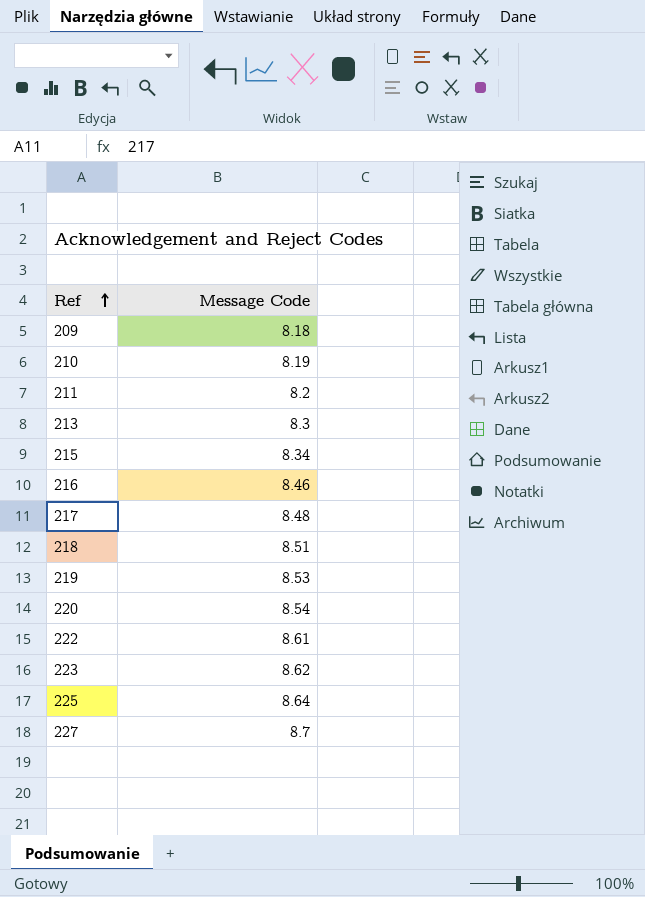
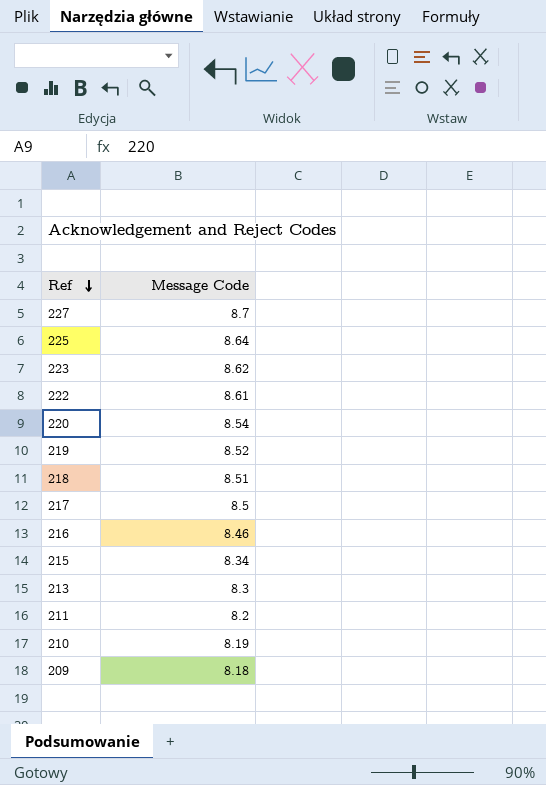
row order: Ref ascending -> Ref descending
219 | Message Code: 8.53 -> 8.52
217 | Message Code: 8.48 -> 8.5

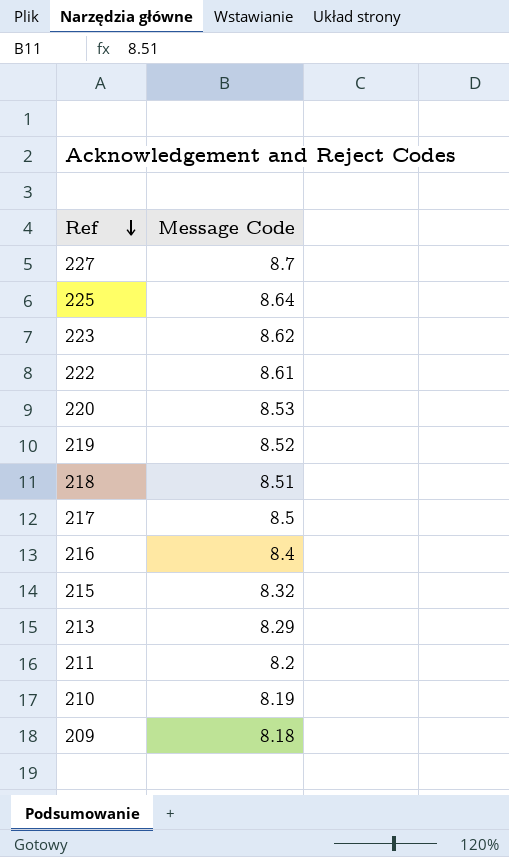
220 | Message Code: 8.54 -> 8.53
216 | Message Code: 8.46 -> 8.4
215 | Message Code: 8.34 -> 8.32
213 | Message Code: 8.3 -> 8.29

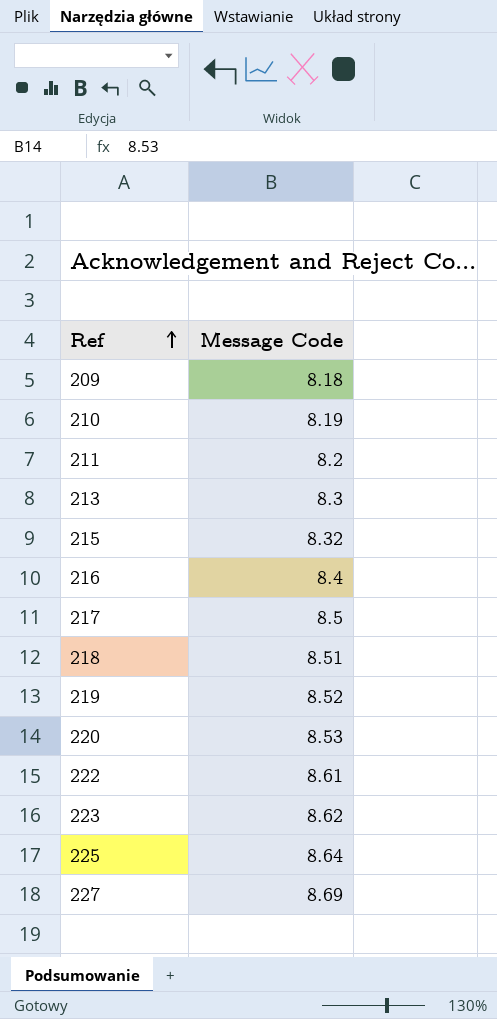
row order: Ref descending -> Ref ascending
213 | Message Code: 8.29 -> 8.3
227 | Message Code: 8.7 -> 8.69

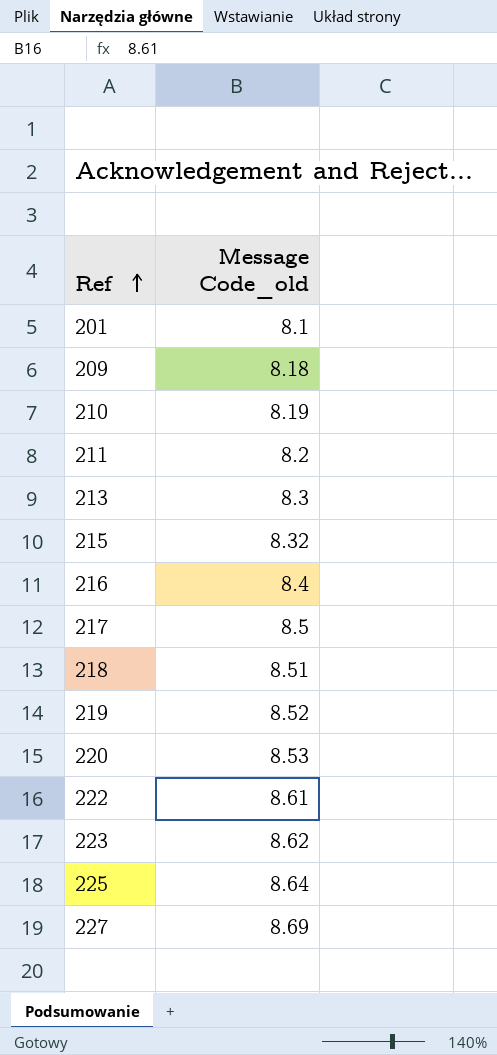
column name: Message Code -> Message Code_old
row 201: none -> 8.1

